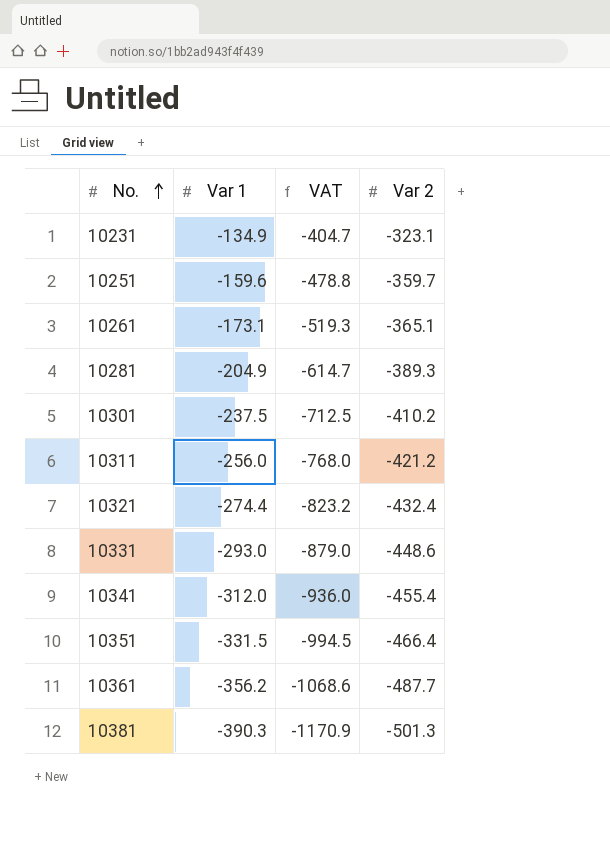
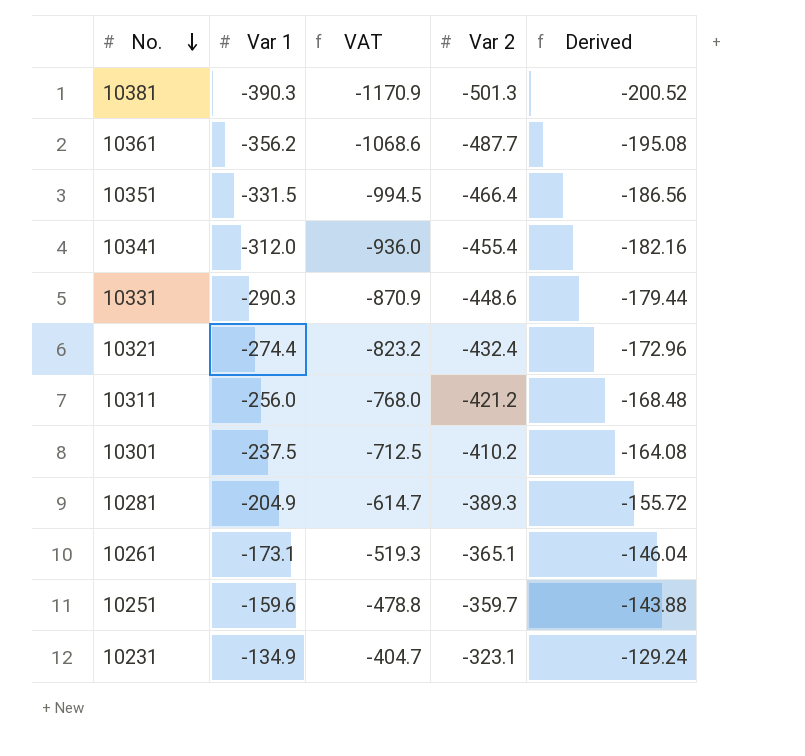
row order: No. ascending -> No. descending
column Derived | formula: none -> [Var 2] * 0.4
10331 | Var 1: -293.0 -> -290.3
10331 | VAT: -879.0 -> -870.9

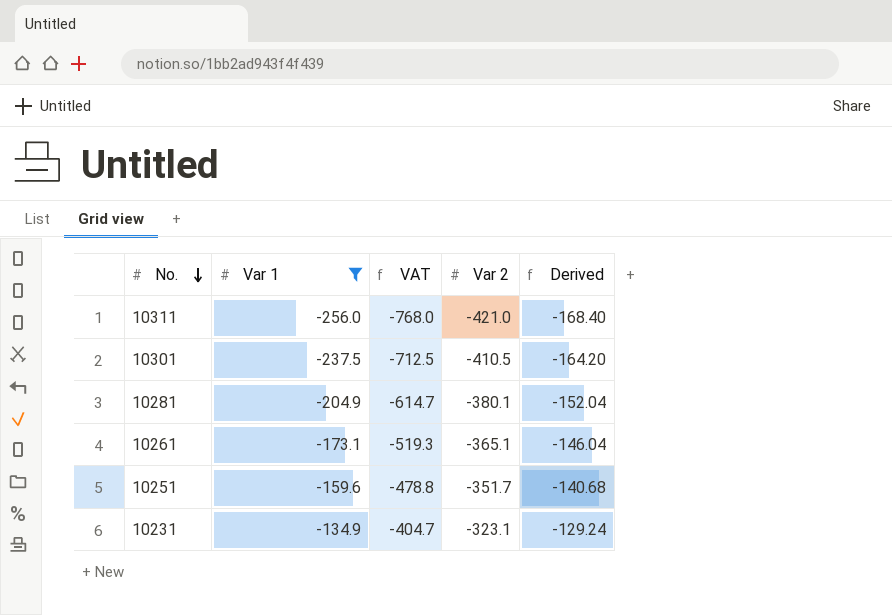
filter: none -> Var 1 >= -256.0
10311 | Var 2: -421.2 -> -421.0
10311 | Derived: -168.48 -> -168.40
10301 | Var 2: -410.2 -> -410.5
10301 | Derived: -164.08 -> -164.20
10281 | Var 2: -389.3 -> -380.1
10281 | Derived: -155.72 -> -152.04
10251 | Var 2: -359.7 -> -351.7
10251 | Derived: -143.88 -> -140.68

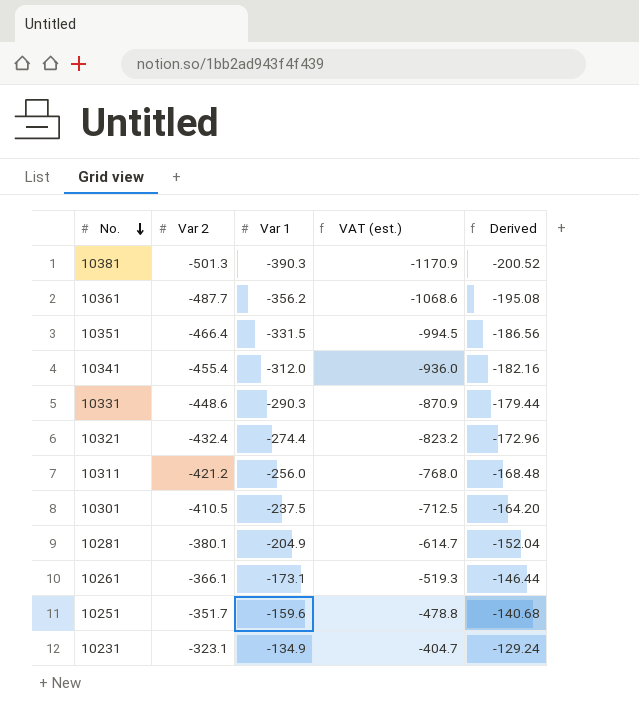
filter: Var 1 >= -256.0 -> none
column Var 2 | position: 4 -> 2
column name: VAT -> VAT (est.)
10311 | Var 2: -421.0 -> -421.2
10311 | Derived: -168.40 -> -168.48
10261 | Var 2: -365.1 -> -366.1
10261 | Derived: -146.04 -> -146.44

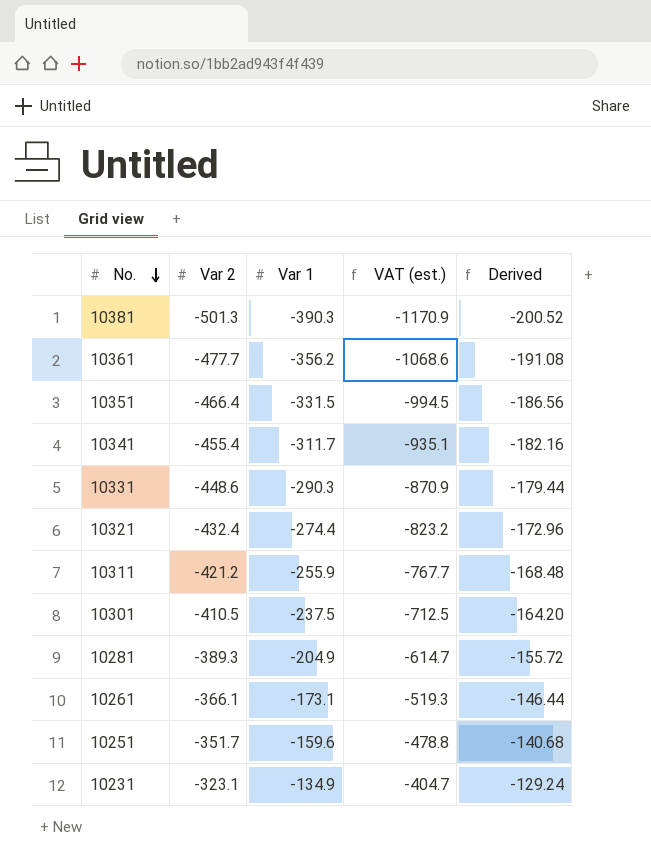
10361 | Var 2: -487.7 -> -477.7
10361 | Derived: -195.08 -> -191.08
10341 | Var 1: -312.0 -> -311.7
10341 | VAT (est.): -936.0 -> -935.1
10311 | Var 1: -256.0 -> -255.9
10311 | VAT (est.): -768.0 -> -767.7
10281 | Var 2: -380.1 -> -389.3
10281 | Derived: -152.04 -> -155.72

